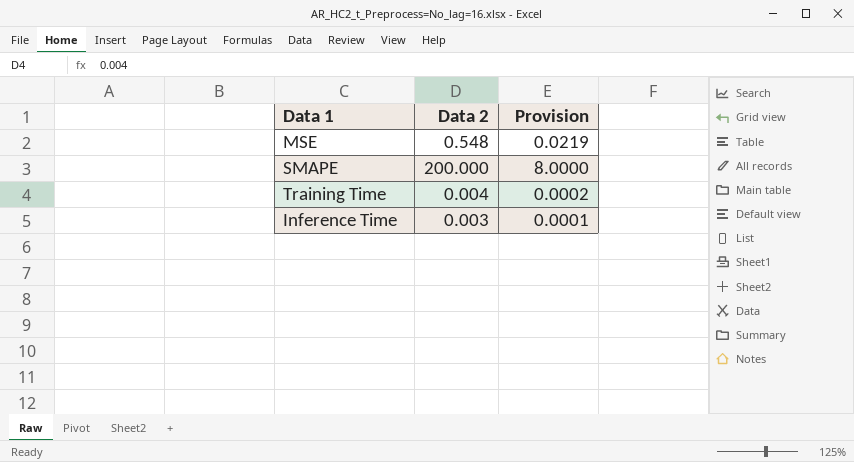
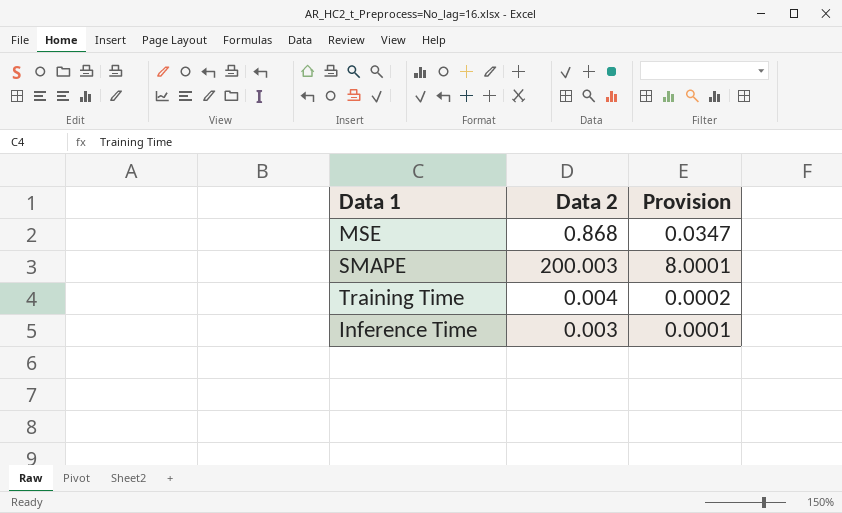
MSE | Data 2: 0.548 -> 0.868
MSE | Provision: 0.0219 -> 0.0347
SMAPE | Data 2: 200.000 -> 200.003
SMAPE | Provision: 8.0000 -> 8.0001

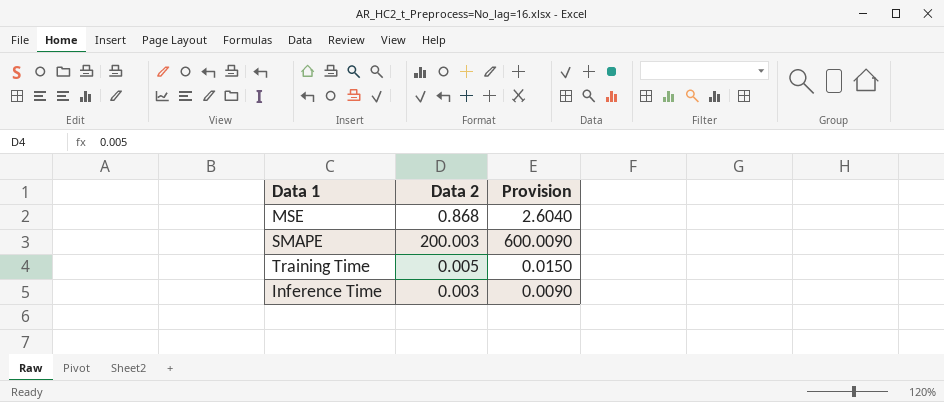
column Provision | formula: [Data 2] * 0.04 -> [Data 2] * 3
Training Time | Data 2: 0.004 -> 0.005

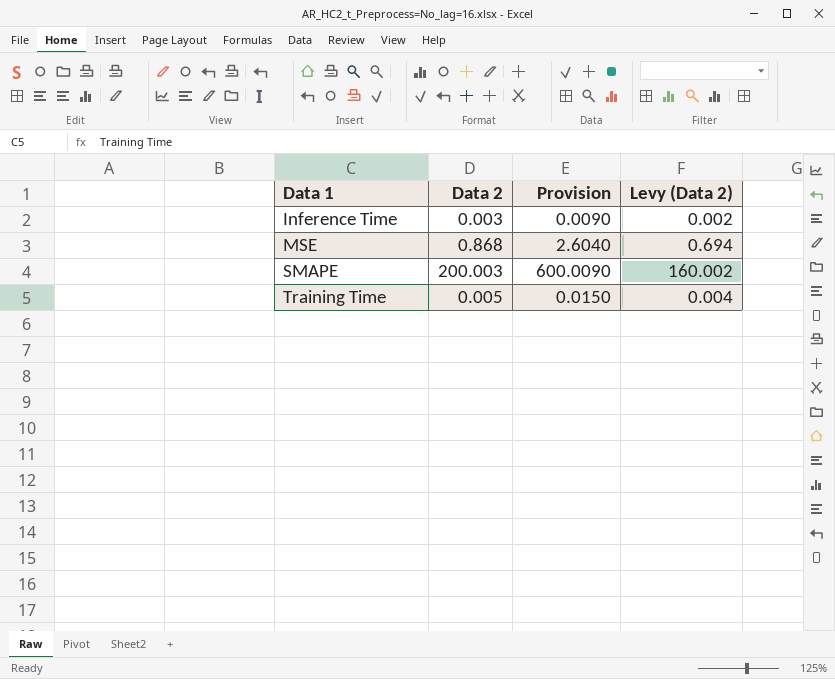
row order: none -> Data 1 ascending
column Levy (Data 2) | formula: none -> [Data 2] * 0.8

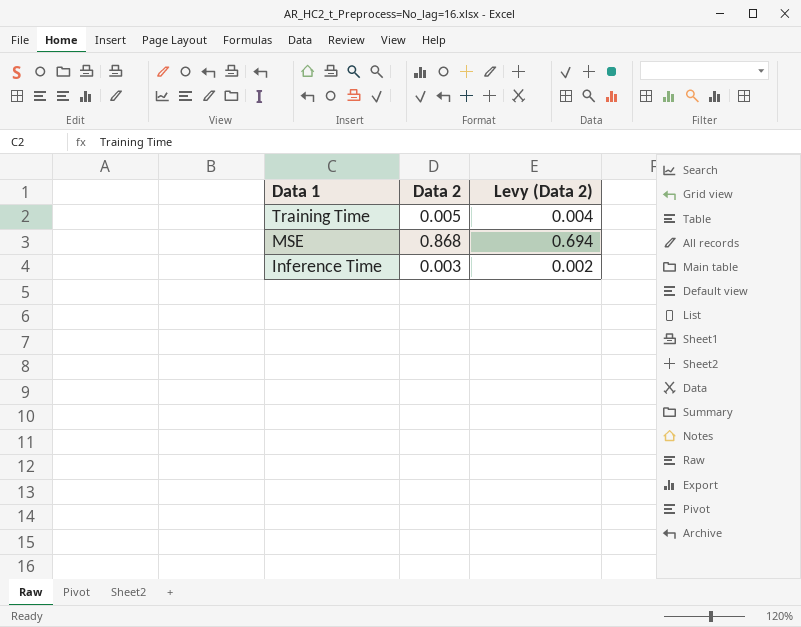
row order: Data 1 ascending -> Data 1 descending
column Provision | formula: [Data 2] * 3 -> none
row SMAPE: 200.003 | 600.0090 | 160.002 -> none

